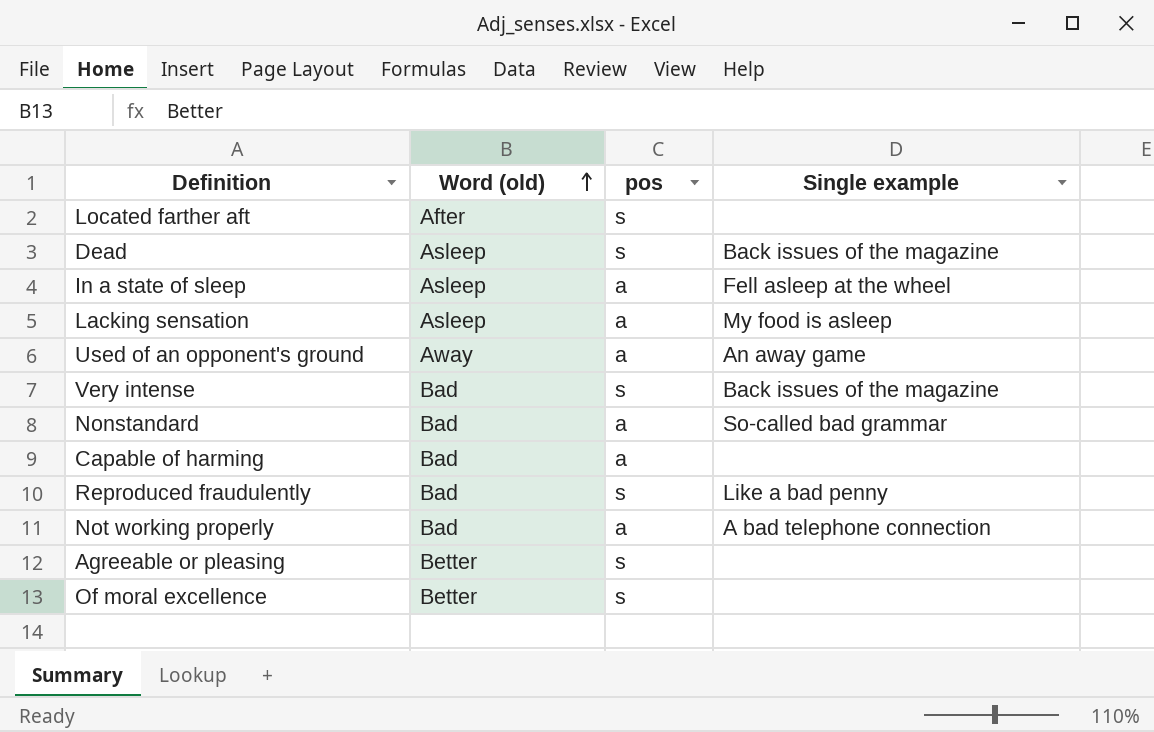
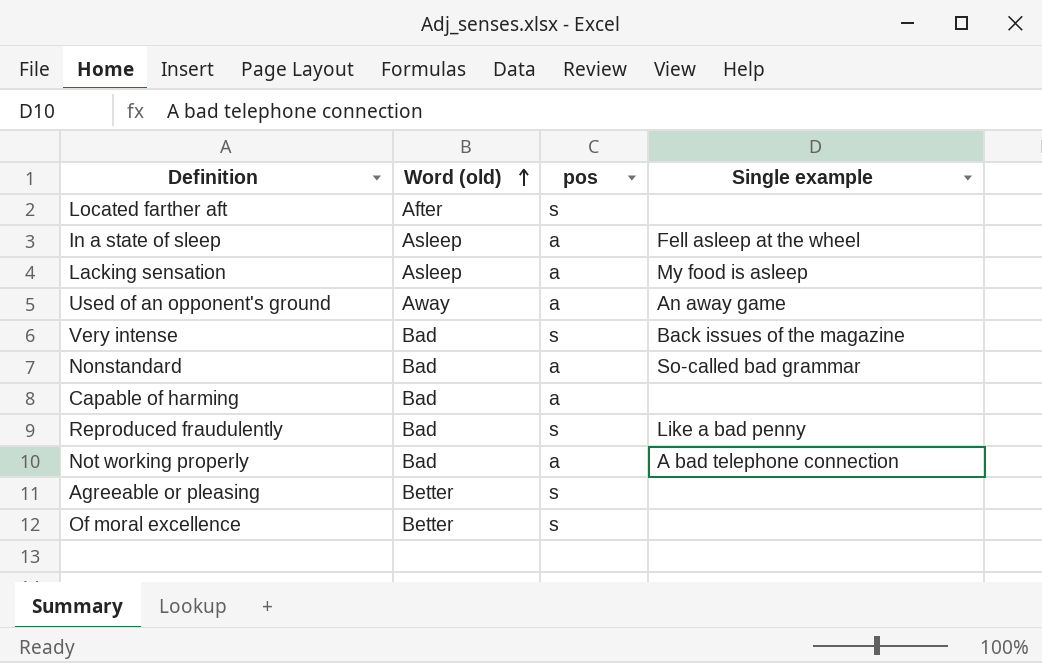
row Dead: Asleep | s | Back issues of the magazine -> none

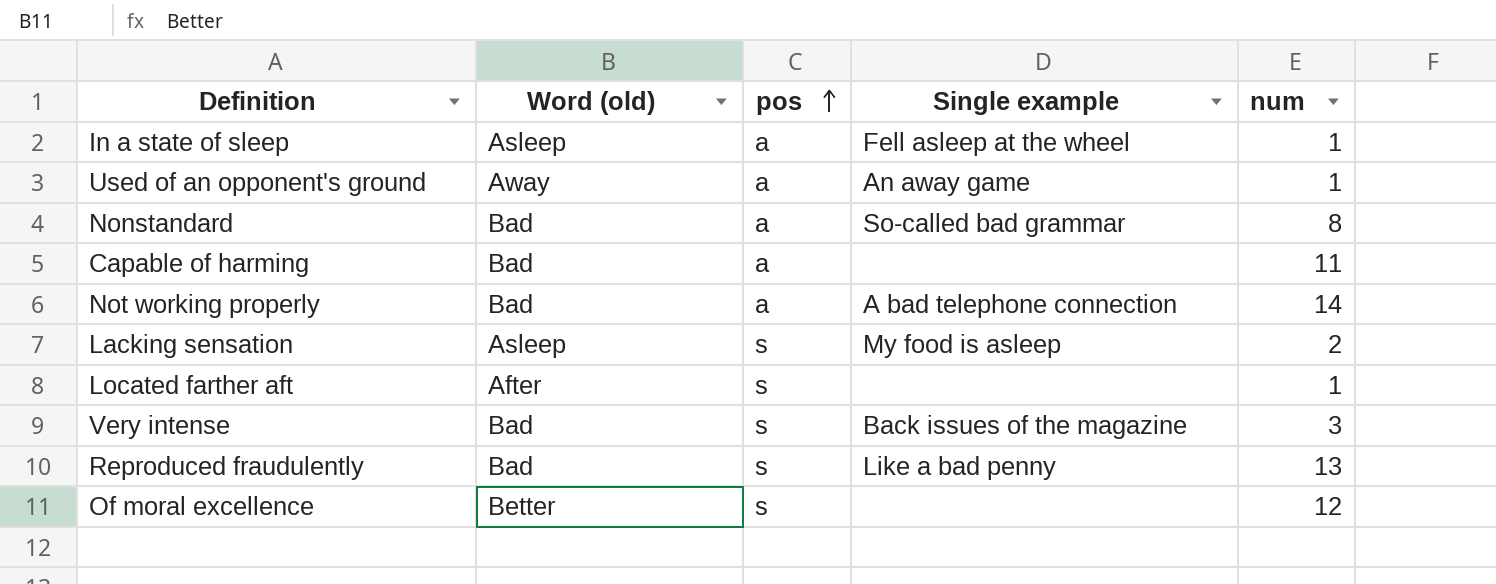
row order: Word (old) ascending -> pos ascending
column num | position: none -> 5
row Agreeable or pleasing: Better | s | none -> none
Lacking sensation | pos: a -> s

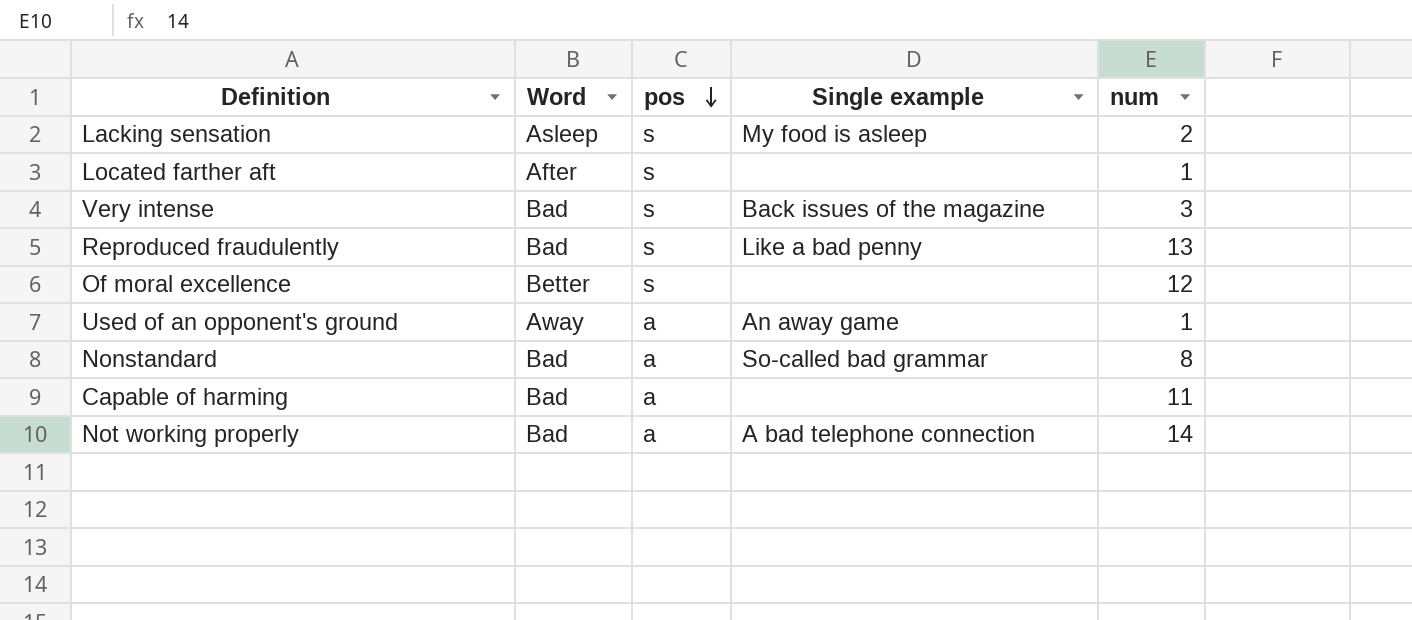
row order: pos ascending -> pos descending
column name: Word (old) -> Word
row In a state of sleep: Asleep | a | Fell asleep at the wheel | 1 -> none

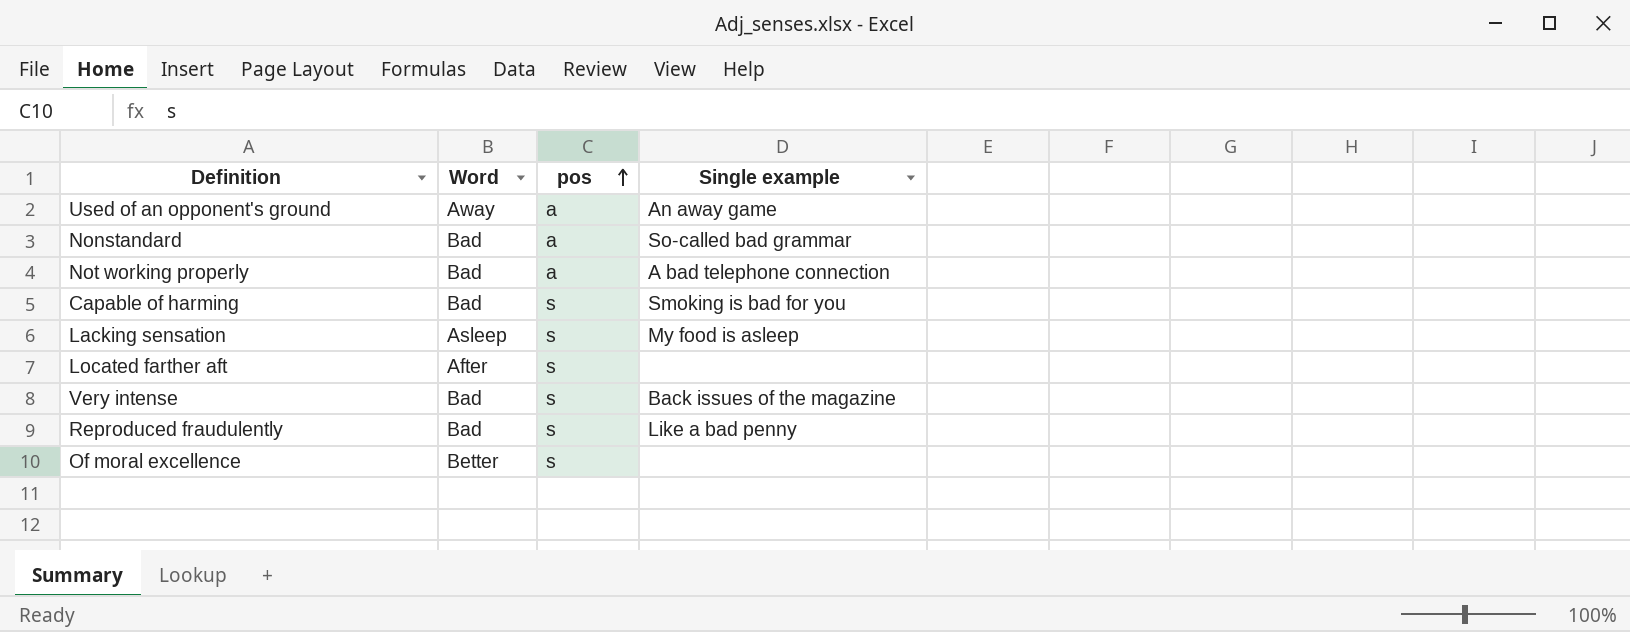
row order: pos descending -> pos ascending
column num | position: 5 -> none
Capable of harming | pos: a -> s
Capable of harming | Single example: none -> Smoking is bad for you

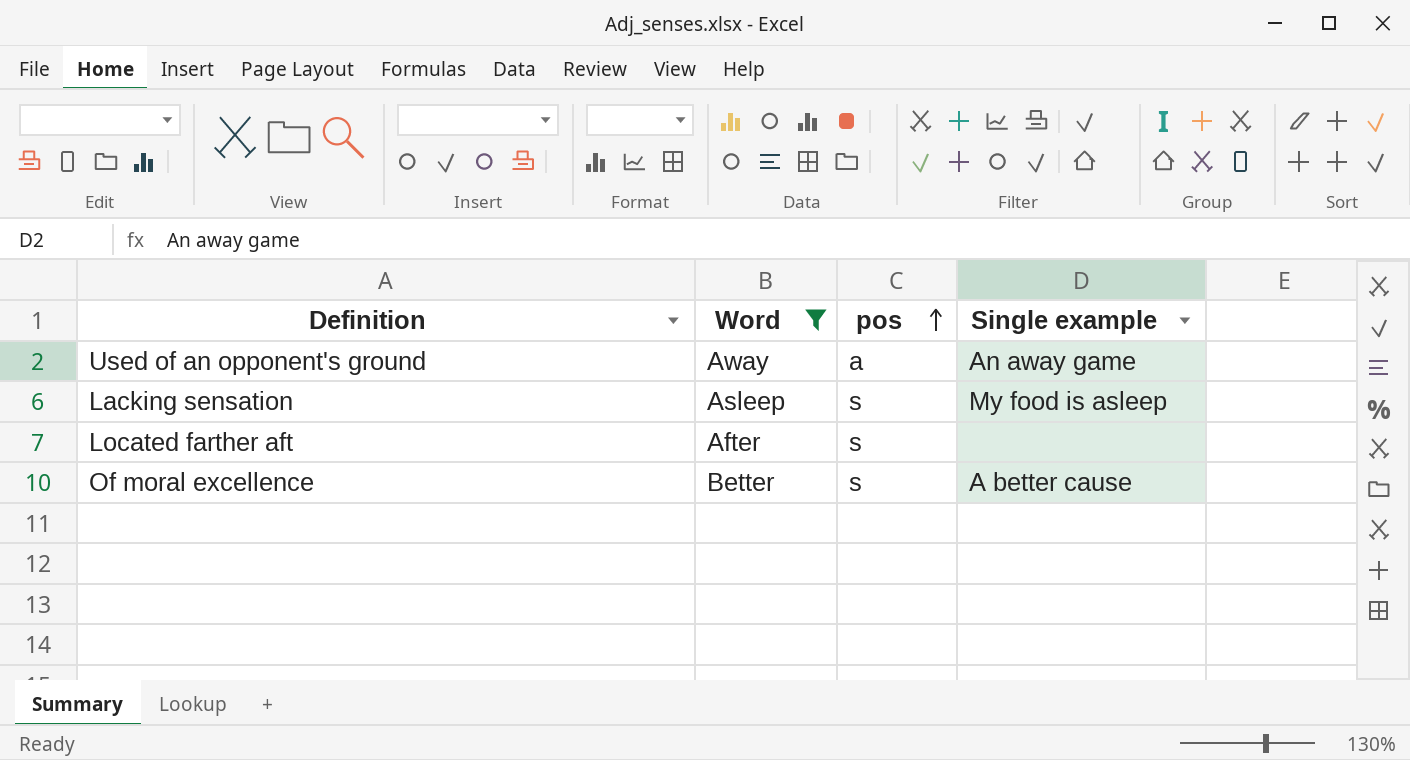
filter: none -> Word != Bad
Of moral excellence | Single example: none -> A better cause

